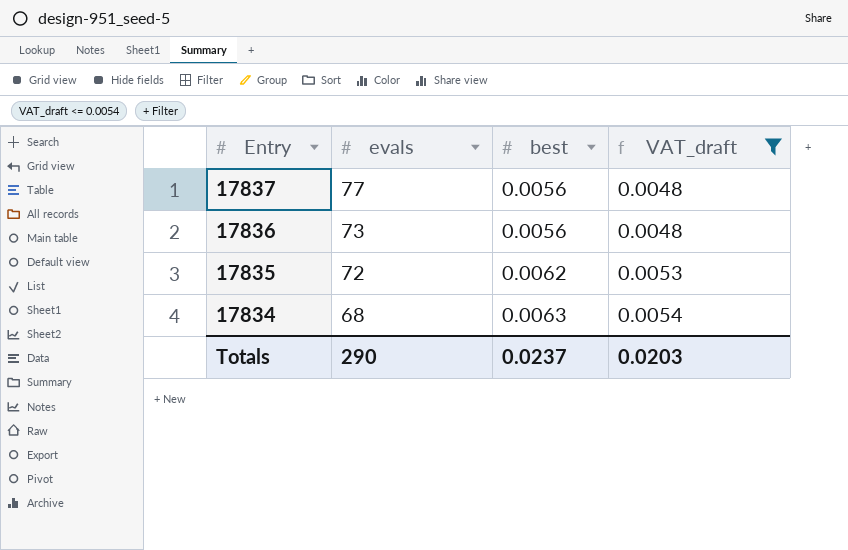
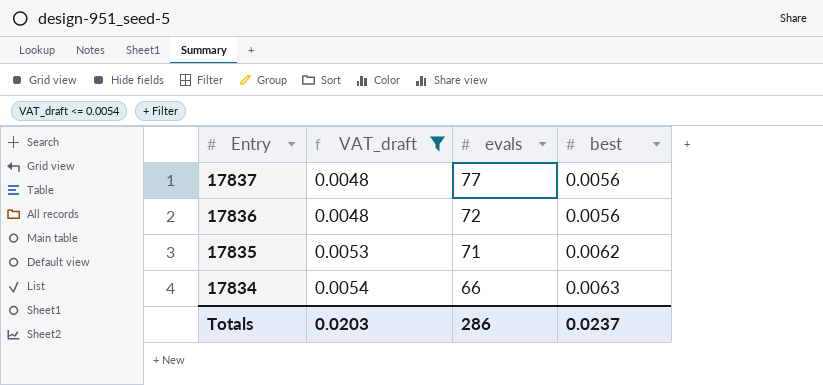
column VAT_draft | position: 4 -> 2
17836 | evals: 73 -> 72
17835 | evals: 72 -> 71
17834 | evals: 68 -> 66
Totals | evals: 290 -> 286

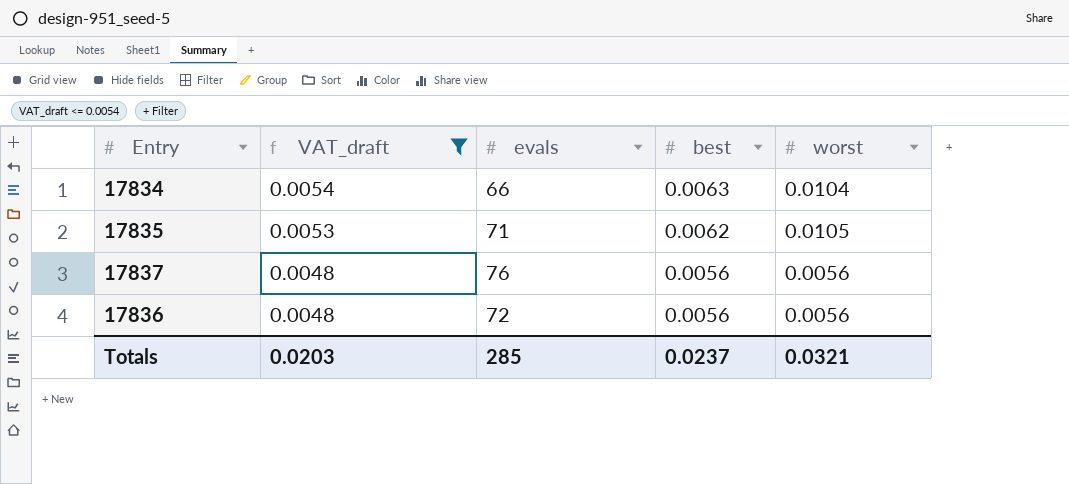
row order: Entry descending -> VAT_draft descending
column worst | position: none -> 5
17837 | evals: 77 -> 76
Totals | evals: 286 -> 285

